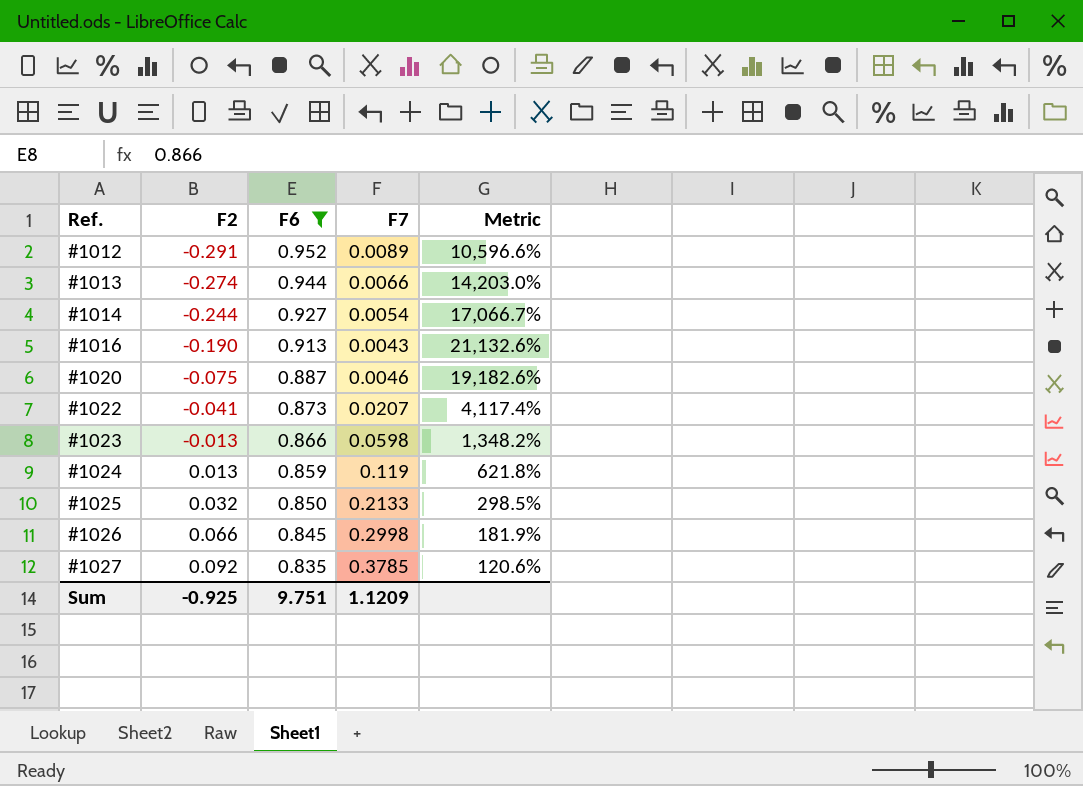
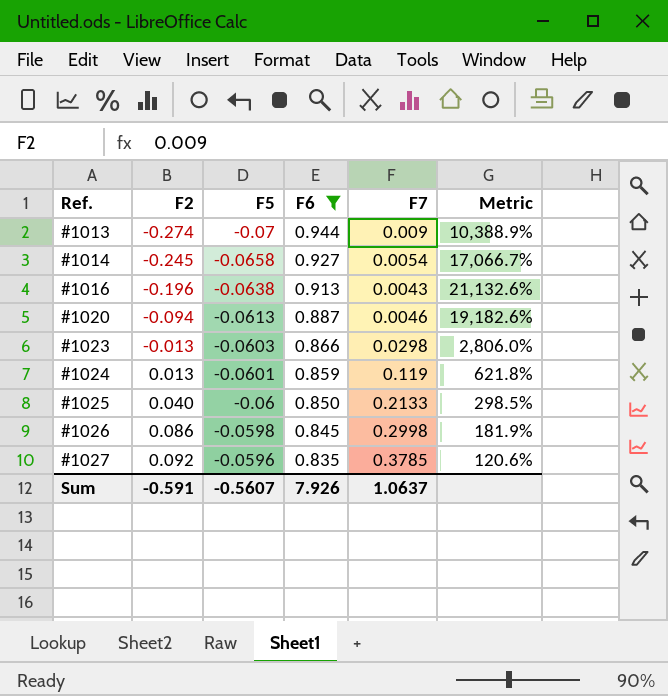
column F5 | position: none -> 3
row #1012: -0.291 | 0.952 | 0.0089 | 10,596.6% -> none
row #1022: -0.041 | 0.873 | 0.0207 | 4,117.4% -> none
#1013 | F7: 0.0066 -> 0.009
#1013 | Metric: 14,203.0% -> 10,388.9%
#1014 | F2: -0.244 -> -0.245
#1016 | F2: -0.190 -> -0.196
#1020 | F2: -0.075 -> -0.094
#1023 | F7: 0.0598 -> 0.0298
#1023 | Metric: 1,348.2% -> 2,806.0%
#1025 | F2: 0.032 -> 0.040
#1026 | F2: 0.066 -> 0.086
Sum | F2: -0.925 -> -0.591
Sum | F6: 9.751 -> 7.926
Sum | F7: 1.1209 -> 1.0637

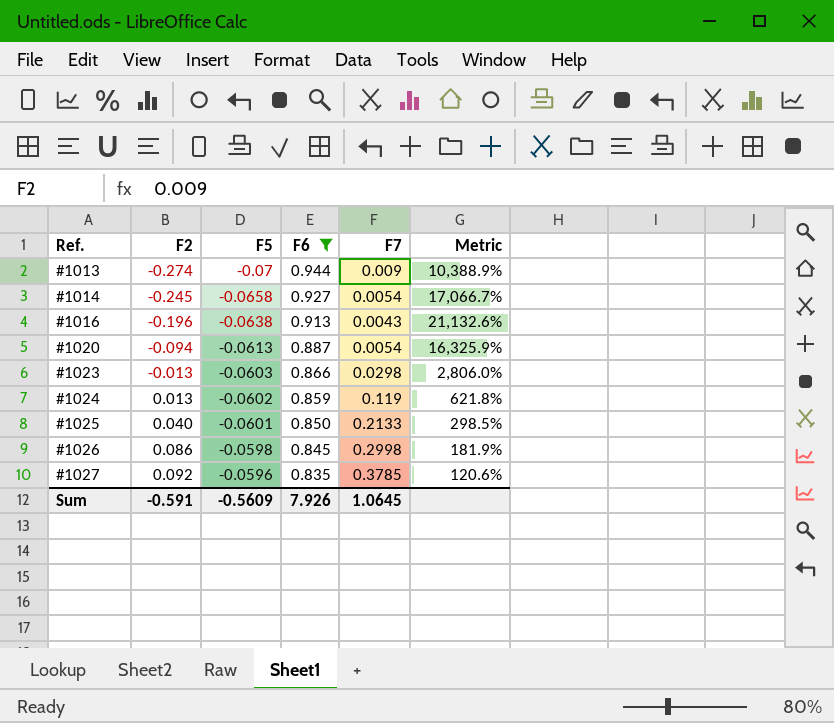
#1020 | F7: 0.0046 -> 0.0054
#1020 | Metric: 19,182.6% -> 16,325.9%
#1024 | F5: -0.0601 -> -0.0602
#1025 | F5: -0.06 -> -0.0601
Sum | F5: -0.5607 -> -0.5609
Sum | F7: 1.0637 -> 1.0645

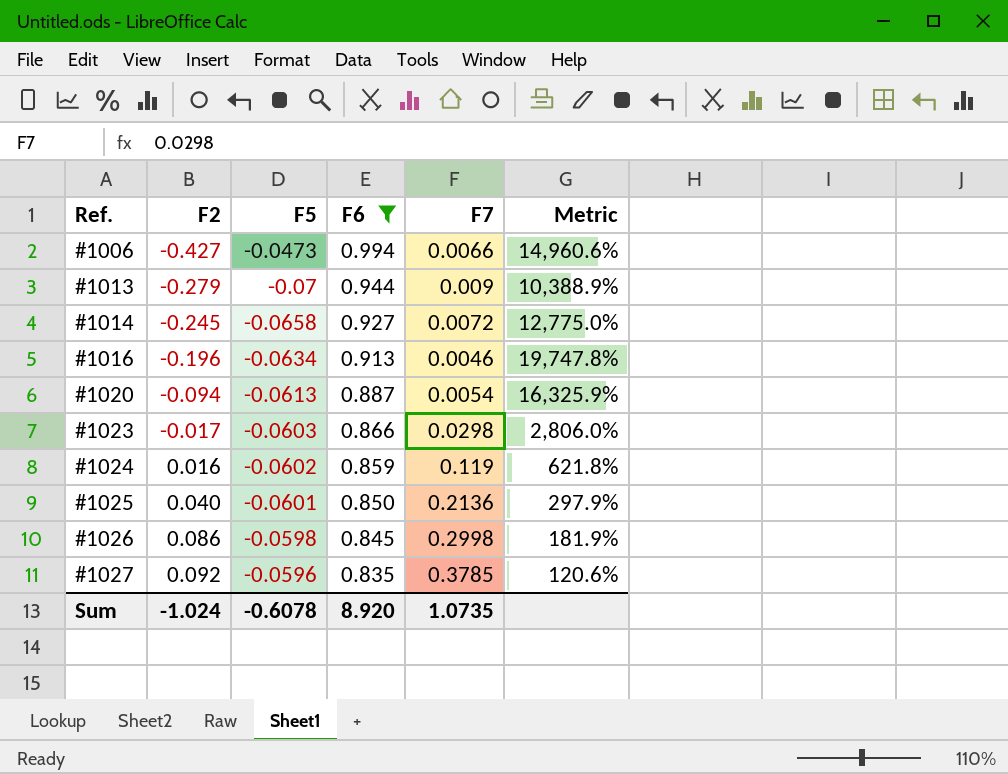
row #1006: none -> -0.427 | -0.0473 | 0.994 | 0.0066 | 14,960.6%
#1013 | F2: -0.274 -> -0.279
#1014 | F7: 0.0054 -> 0.0072
#1014 | Metric: 17,066.7% -> 12,775.0%
#1016 | F5: -0.0638 -> -0.0634
#1016 | F7: 0.0043 -> 0.0046
#1016 | Metric: 21,132.6% -> 19,747.8%
#1023 | F2: -0.013 -> -0.017
#1024 | F2: 0.013 -> 0.016
#1025 | F7: 0.2133 -> 0.2136
#1025 | Metric: 298.5% -> 297.9%
Sum | F2: -0.591 -> -1.024
Sum | F5: -0.5609 -> -0.6078
Sum | F6: 7.926 -> 8.920
Sum | F7: 1.0645 -> 1.0735

